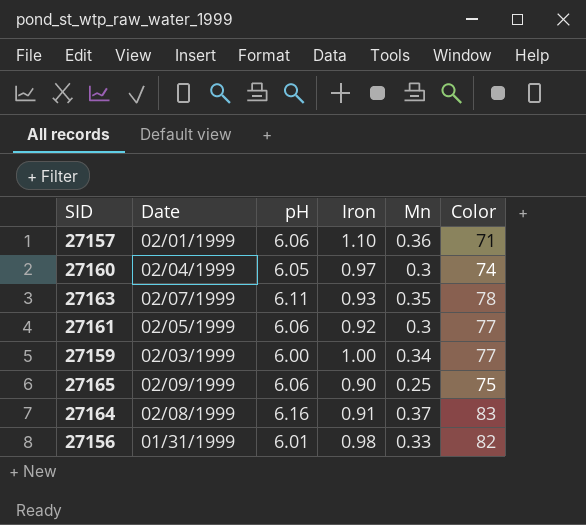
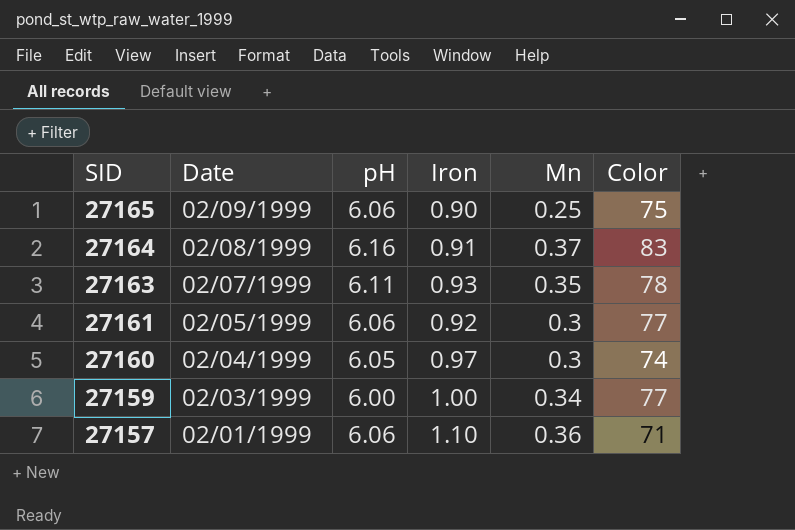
row order: none -> SID descending
row 27156: 01/31/1999 | 6.01 | 0.98 | 0.33 | 82 -> none

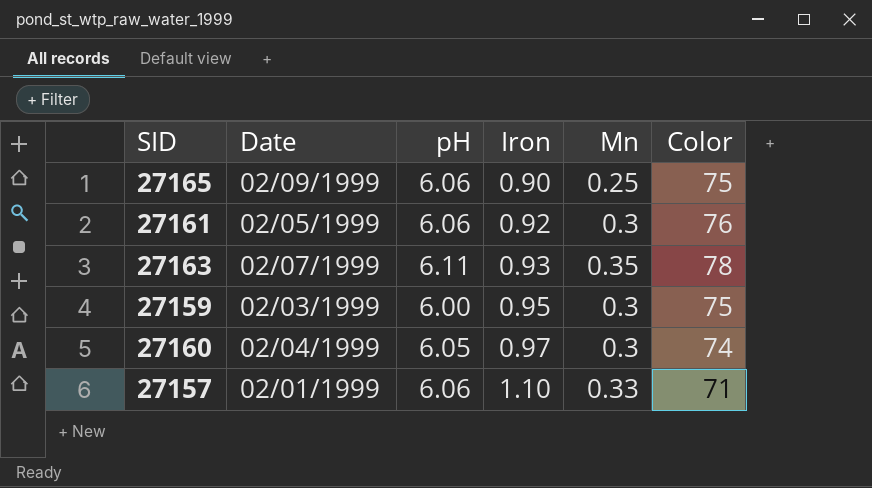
row order: SID descending -> Iron ascending
row 27164: 02/08/1999 | 6.16 | 0.91 | 0.37 | 83 -> none
27161 | Color: 77 -> 76
27159 | Iron: 1.00 -> 0.95
27159 | Mn: 0.34 -> 0.3
27159 | Color: 77 -> 75
27157 | Mn: 0.36 -> 0.33

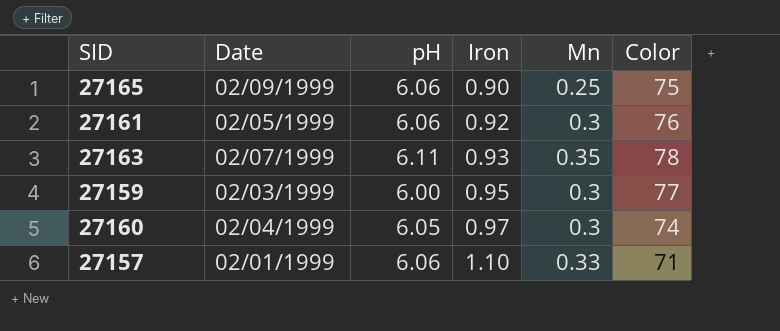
27159 | Color: 75 -> 77

